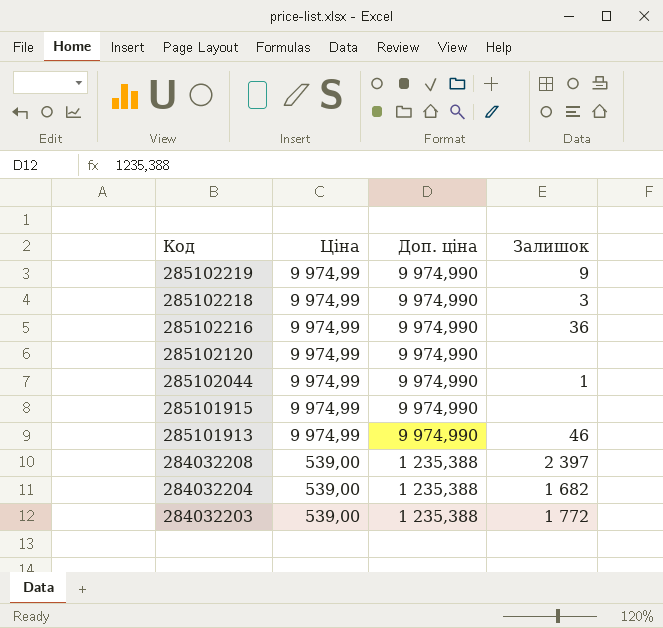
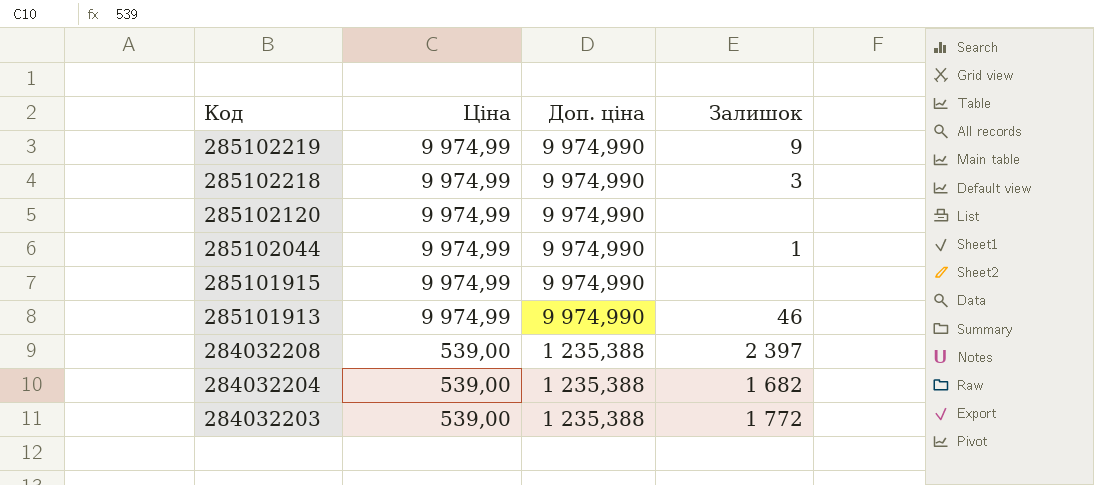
row 285102216: 9 974,99 | 9 974,990 | 36 -> none

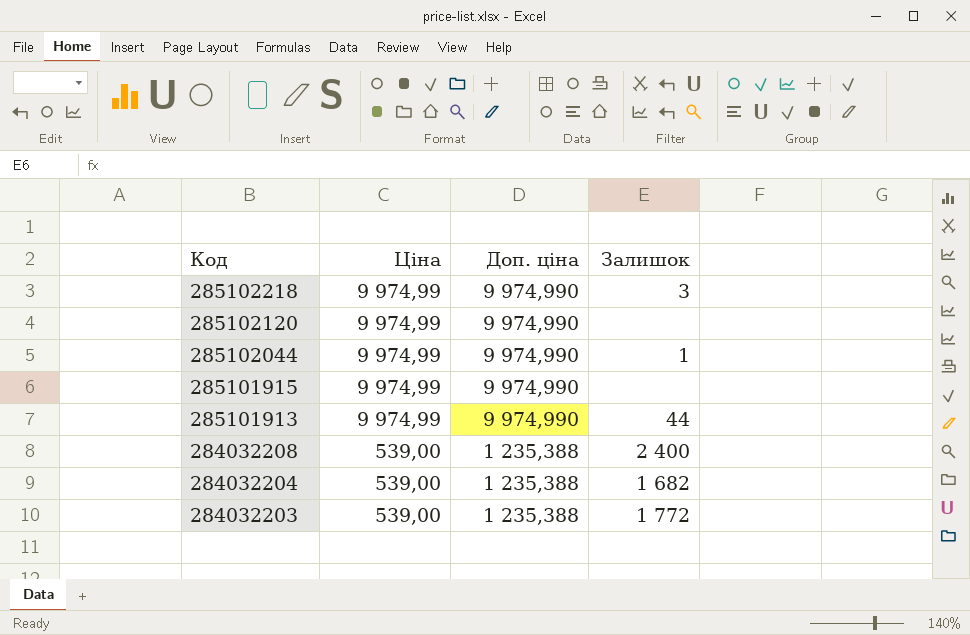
row 285102219: 9 974,99 | 9 974,990 | 9 -> none
285101913 | Залишок: 46 -> 44
284032208 | Залишок: 2 397 -> 2 400

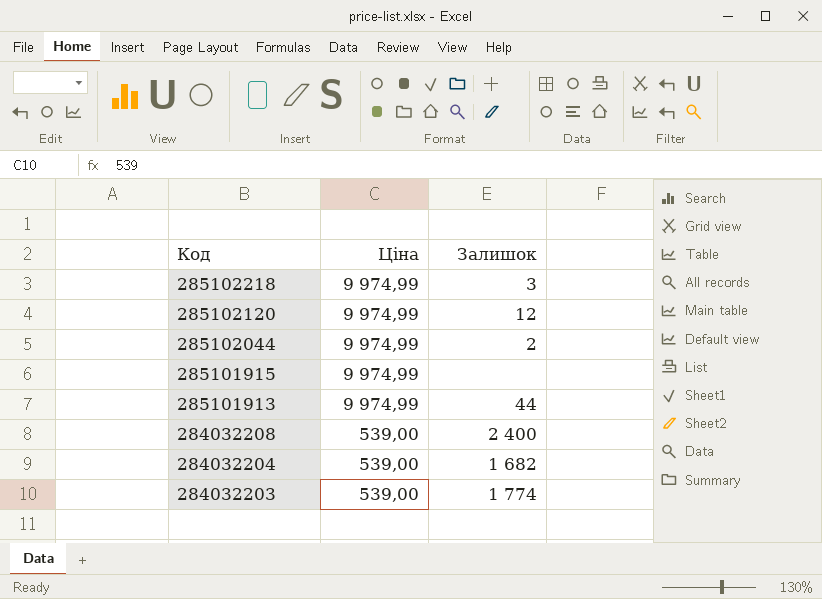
column Доп. ціна | position: 3 -> none
285102120 | Залишок: none -> 12
285102044 | Залишок: 1 -> 2
284032203 | Залишок: 1 772 -> 1 774

